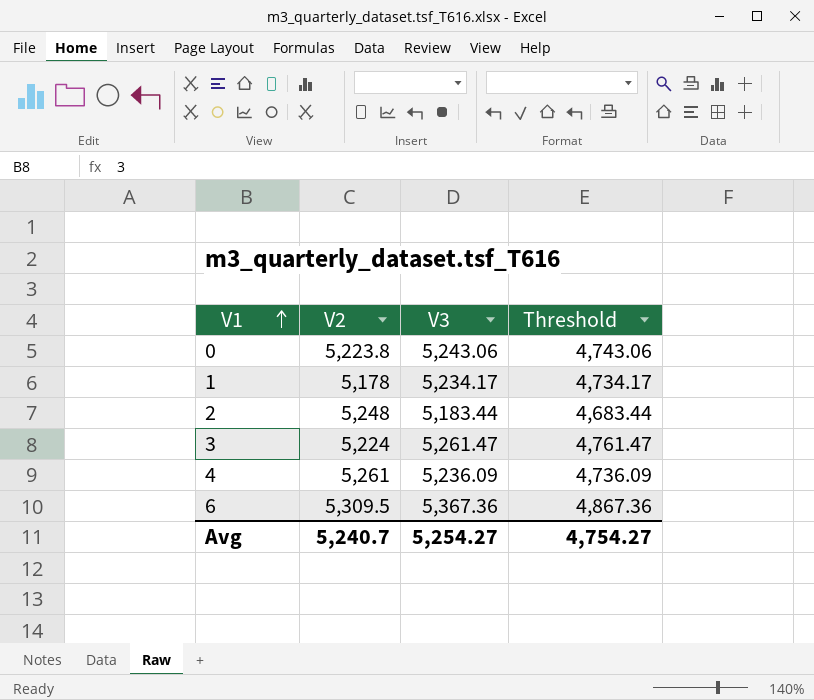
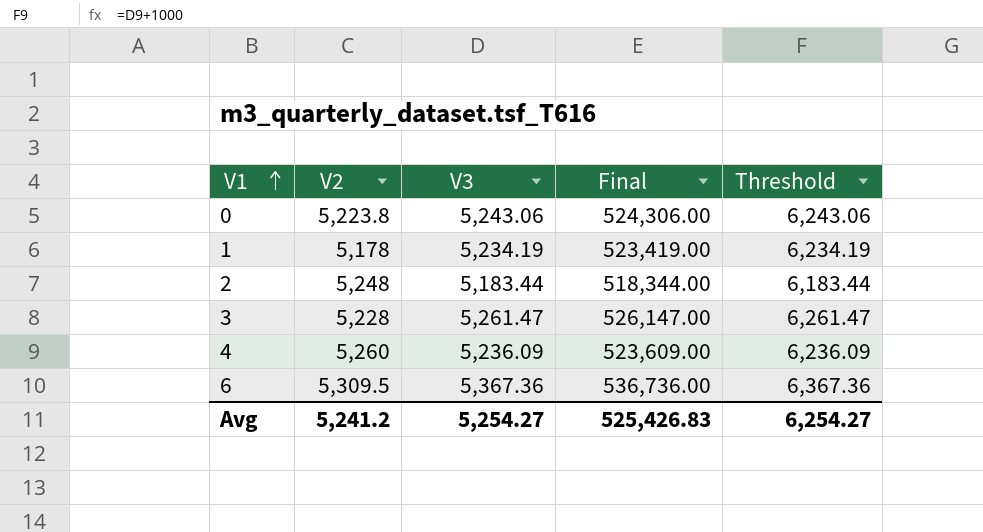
column Final | formula: none -> [V3] * 100
column Threshold | formula: [V3] - 500 -> [V3] + 1000
1 | V3: 5,234.17 -> 5,234.19
3 | V2: 5,224 -> 5,228
4 | V2: 5,261 -> 5,260
Avg | V2: 5,240.7 -> 5,241.2
Avg | Threshold: 4,754.27 -> 6,254.27

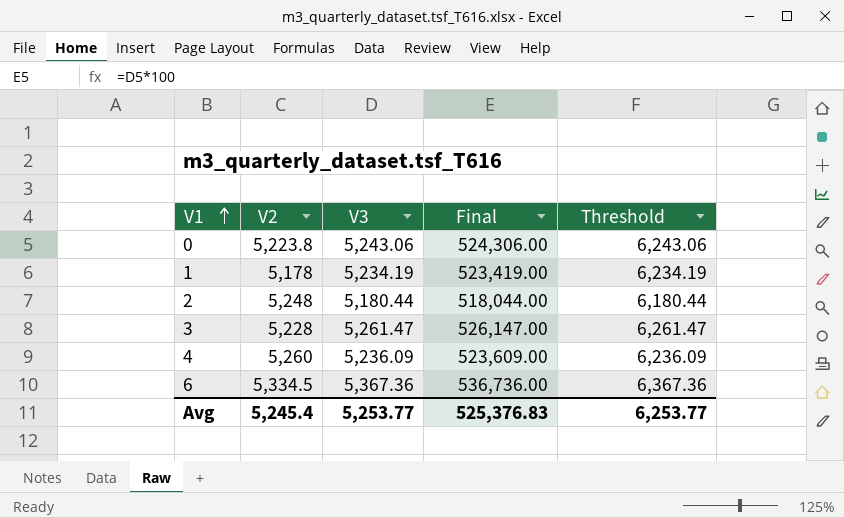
2 | V3: 5,183.44 -> 5,180.44
2 | Final: 518,344.00 -> 518,044.00
2 | Threshold: 6,183.44 -> 6,180.44
6 | V2: 5,309.5 -> 5,334.5
Avg | V2: 5,241.2 -> 5,245.4
Avg | V3: 5,254.27 -> 5,253.77
Avg | Final: 525,426.83 -> 525,376.83
Avg | Threshold: 6,254.27 -> 6,253.77

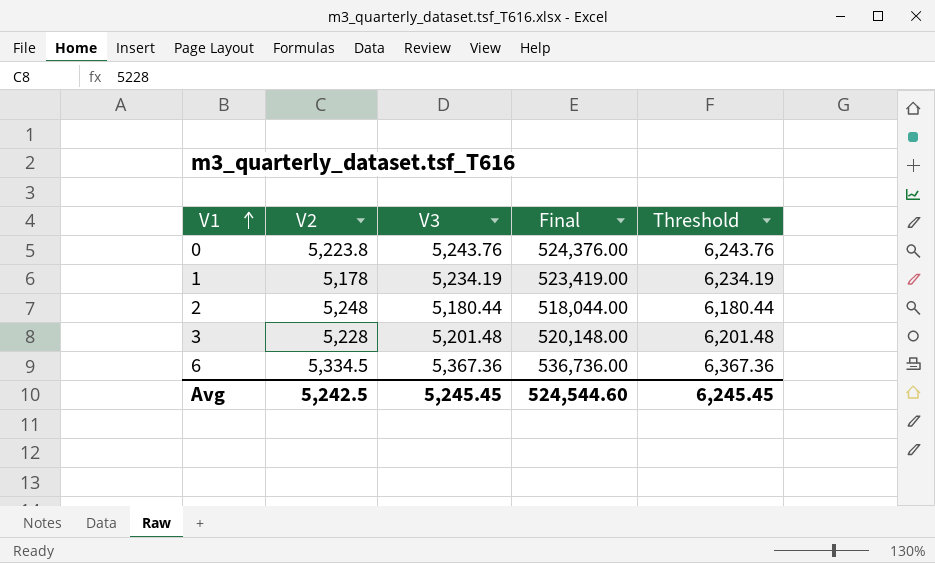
row 4: 5,260 | 5,236.09 | 523,609.00 | 6,236.09 -> none
0 | V3: 5,243.06 -> 5,243.76
0 | Final: 524,306.00 -> 524,376.00
0 | Threshold: 6,243.06 -> 6,243.76
3 | V3: 5,261.47 -> 5,201.48
3 | Final: 526,147.00 -> 520,148.00
3 | Threshold: 6,261.47 -> 6,201.48
Avg | V2: 5,245.4 -> 5,242.5
Avg | V3: 5,253.77 -> 5,245.45
Avg | Final: 525,376.83 -> 524,544.60
Avg | Threshold: 6,253.77 -> 6,245.45

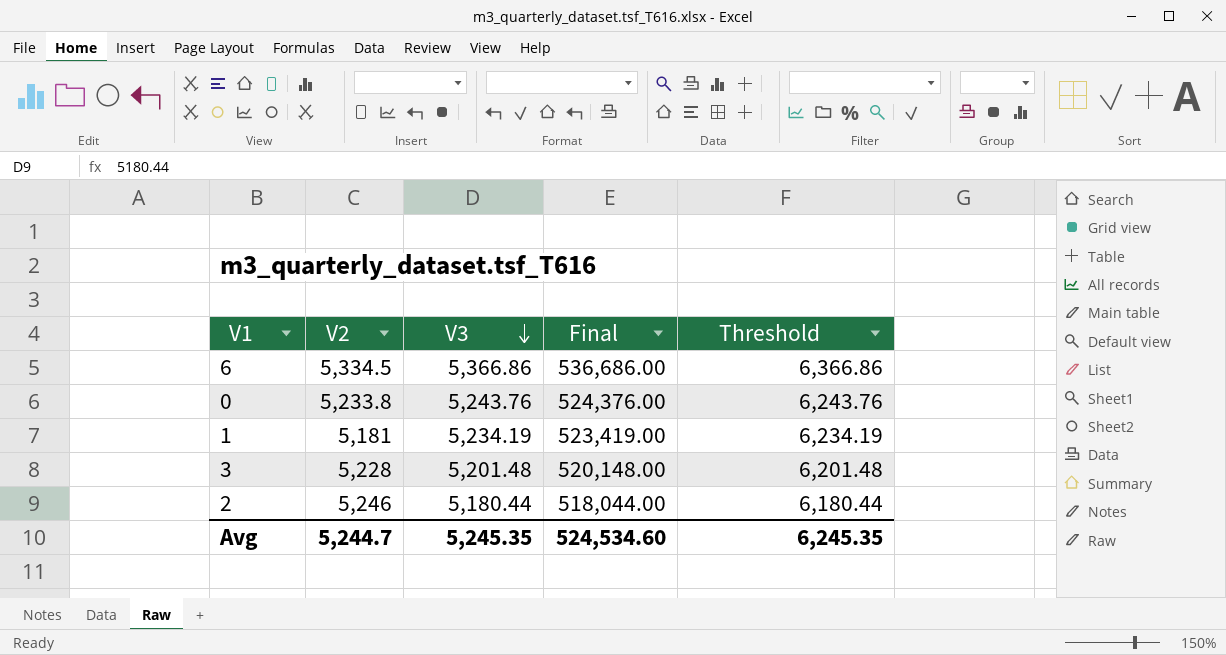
row order: V1 ascending -> V3 descending
6 | V3: 5,367.36 -> 5,366.86
6 | Final: 536,736.00 -> 536,686.00
6 | Threshold: 6,367.36 -> 6,366.86
0 | V2: 5,223.8 -> 5,233.8
1 | V2: 5,178 -> 5,181
2 | V2: 5,248 -> 5,246
Avg | V2: 5,242.5 -> 5,244.7
Avg | V3: 5,245.45 -> 5,245.35
Avg | Final: 524,544.60 -> 524,534.60
Avg | Threshold: 6,245.45 -> 6,245.35

